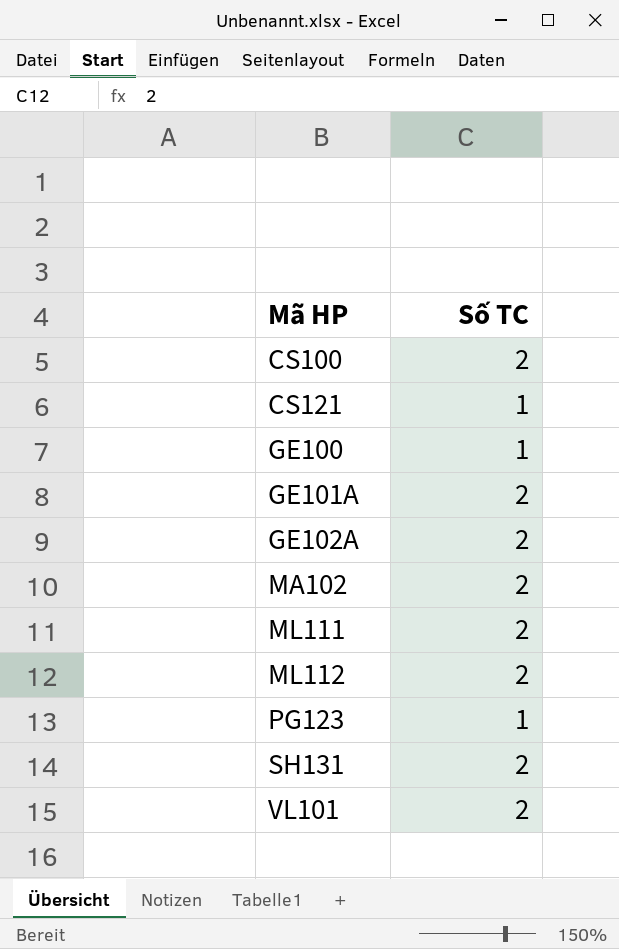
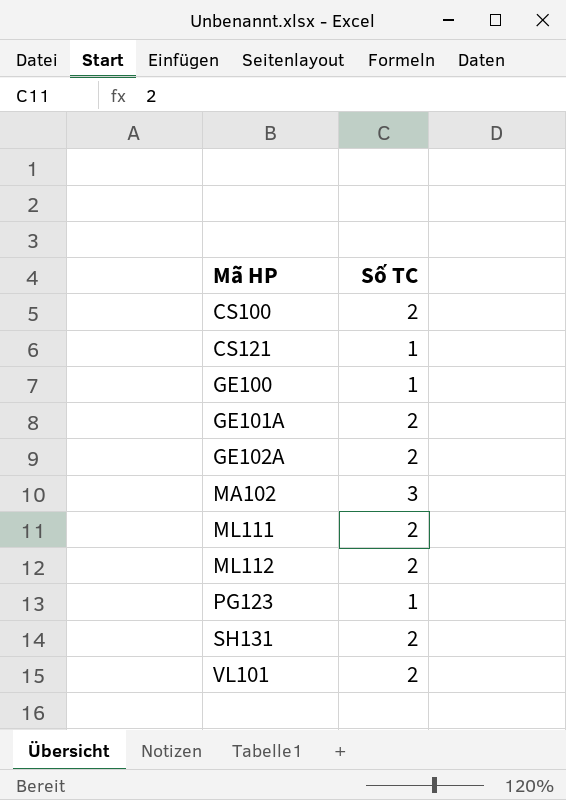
MA102 | Số TC: 2 -> 3

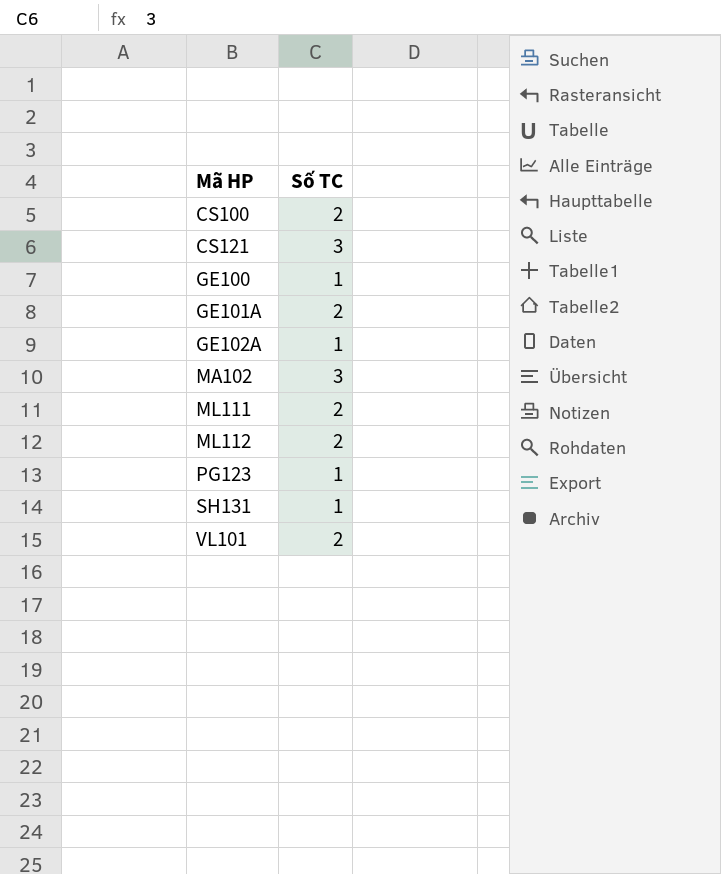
CS121 | Số TC: 1 -> 3
GE102A | Số TC: 2 -> 1
SH131 | Số TC: 2 -> 1

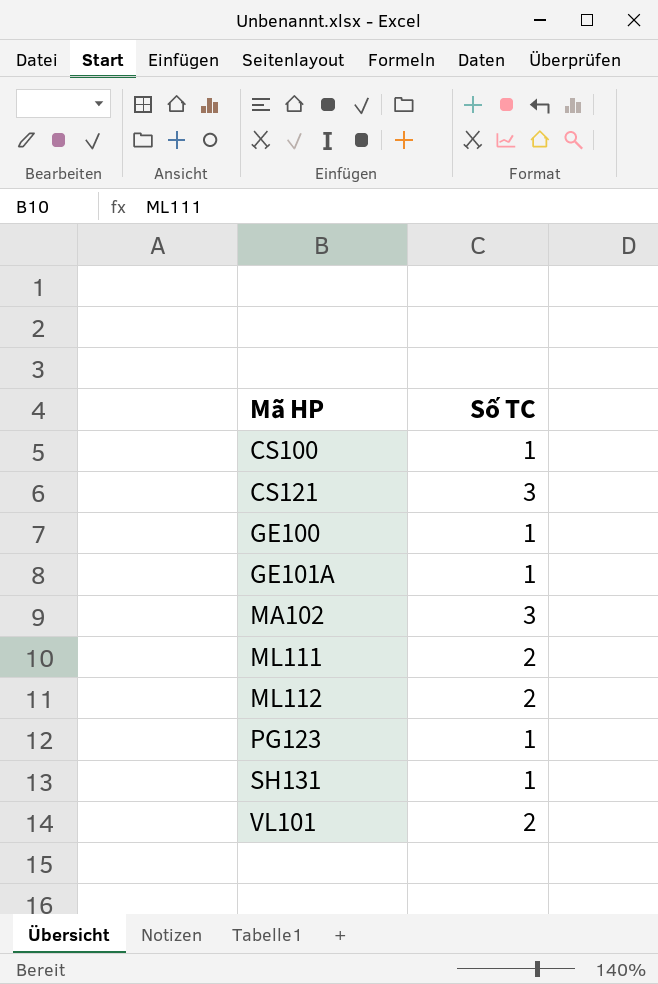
row GE102A: 1 -> none
CS100 | Số TC: 2 -> 1
GE101A | Số TC: 2 -> 1

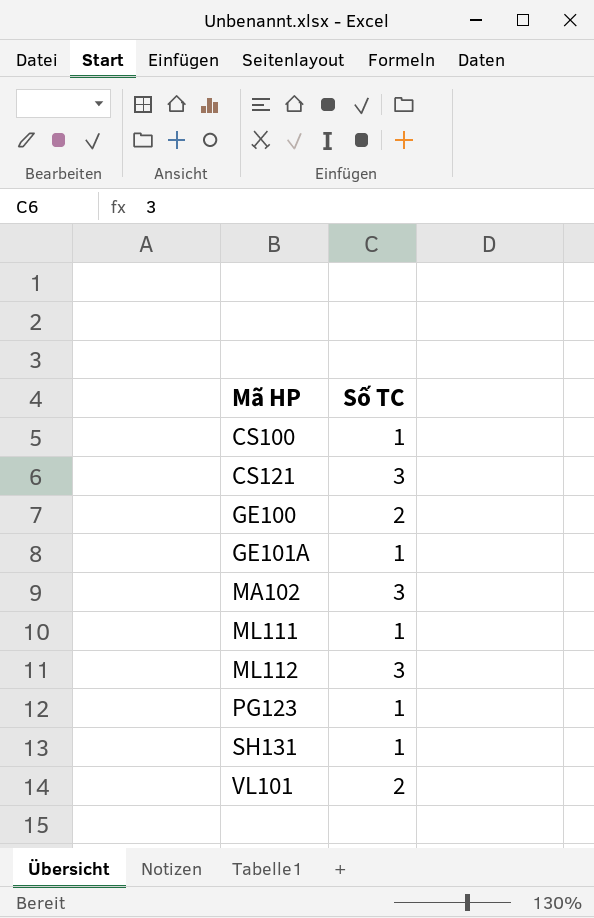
GE100 | Số TC: 1 -> 2
ML111 | Số TC: 2 -> 1
ML112 | Số TC: 2 -> 3

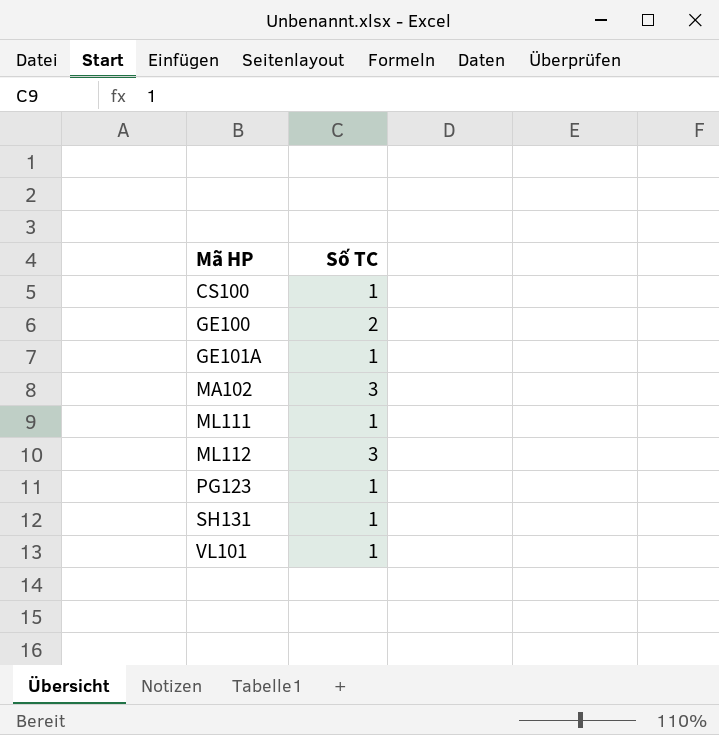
row CS121: 3 -> none
VL101 | Số TC: 2 -> 1

